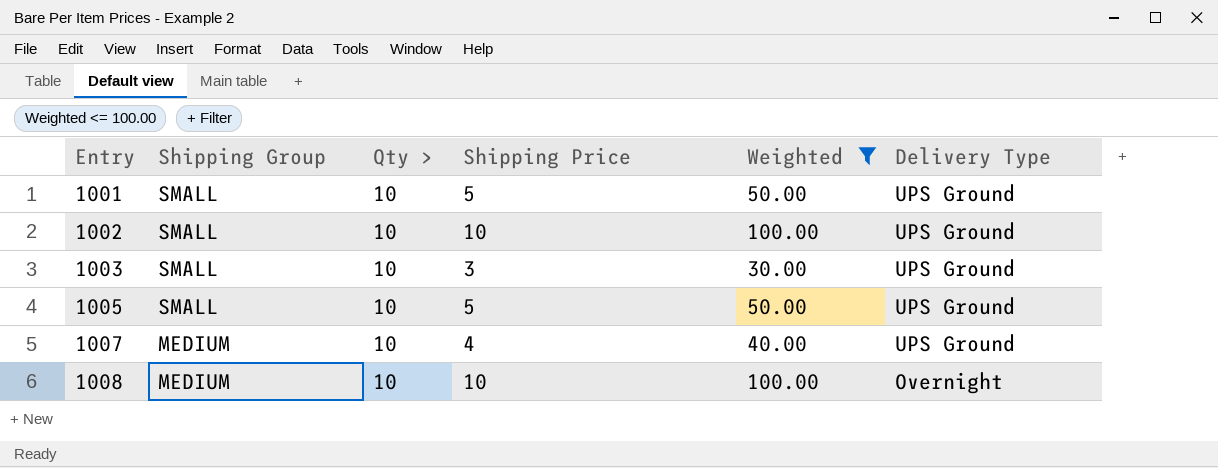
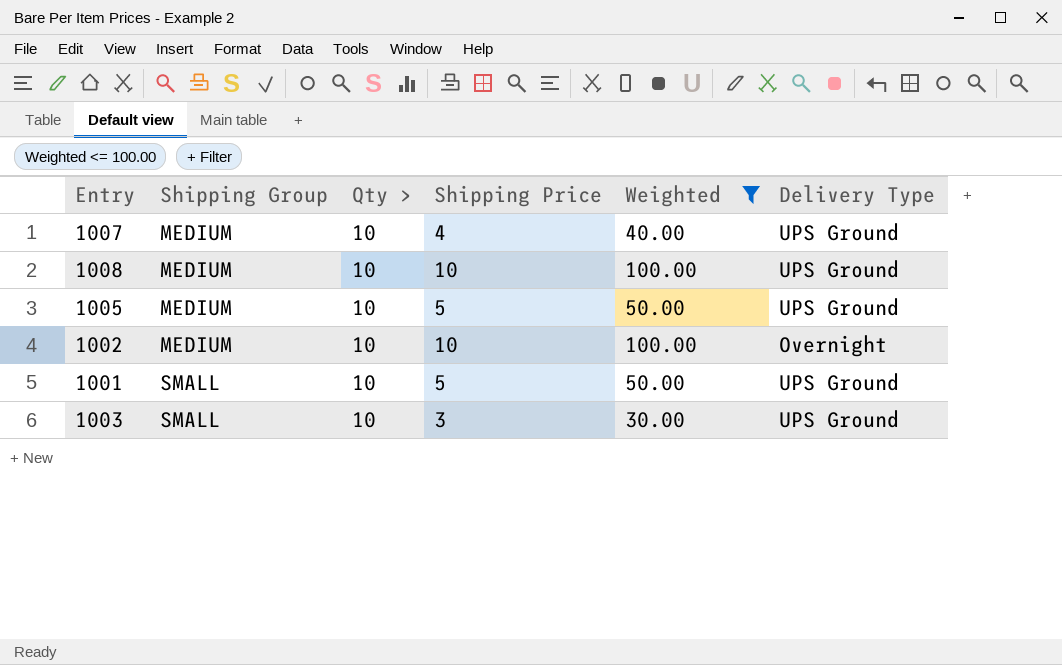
row order: Entry ascending -> Shipping Group ascending
1008 | Delivery Type: Overnight -> UPS Ground
1005 | Shipping Group: SMALL -> MEDIUM
1002 | Shipping Group: SMALL -> MEDIUM
1002 | Delivery Type: UPS Ground -> Overnight

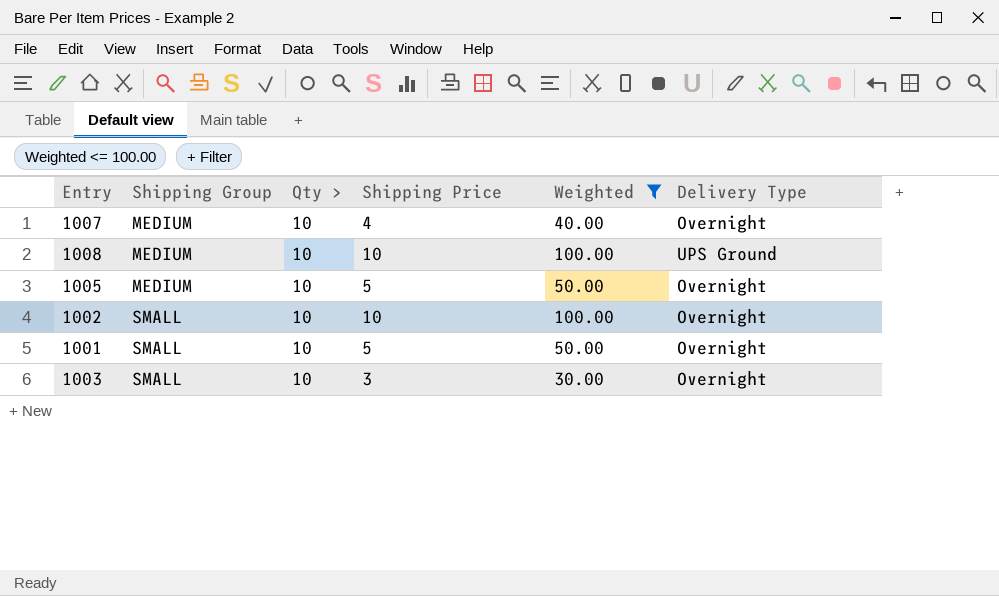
1007 | Delivery Type: UPS Ground -> Overnight
1005 | Delivery Type: UPS Ground -> Overnight
1002 | Shipping Group: MEDIUM -> SMALL
1001 | Delivery Type: UPS Ground -> Overnight
1003 | Delivery Type: UPS Ground -> Overnight

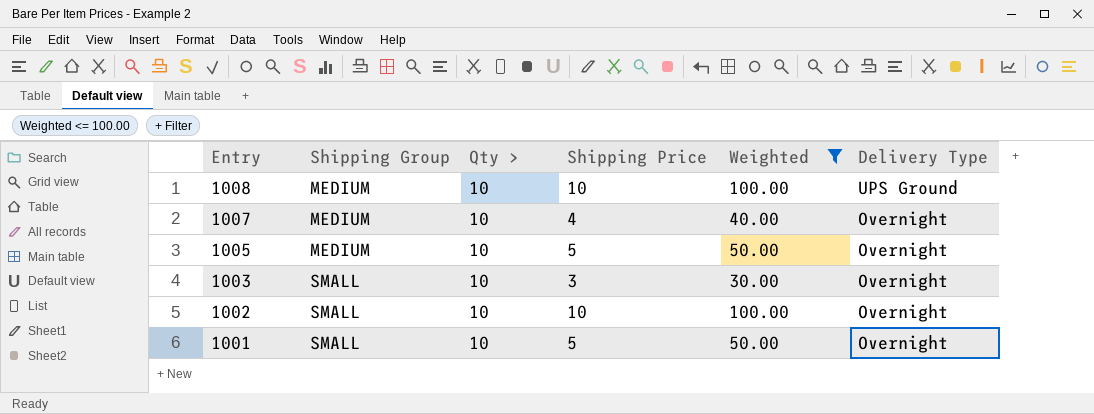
row order: Shipping Group ascending -> Entry descending

